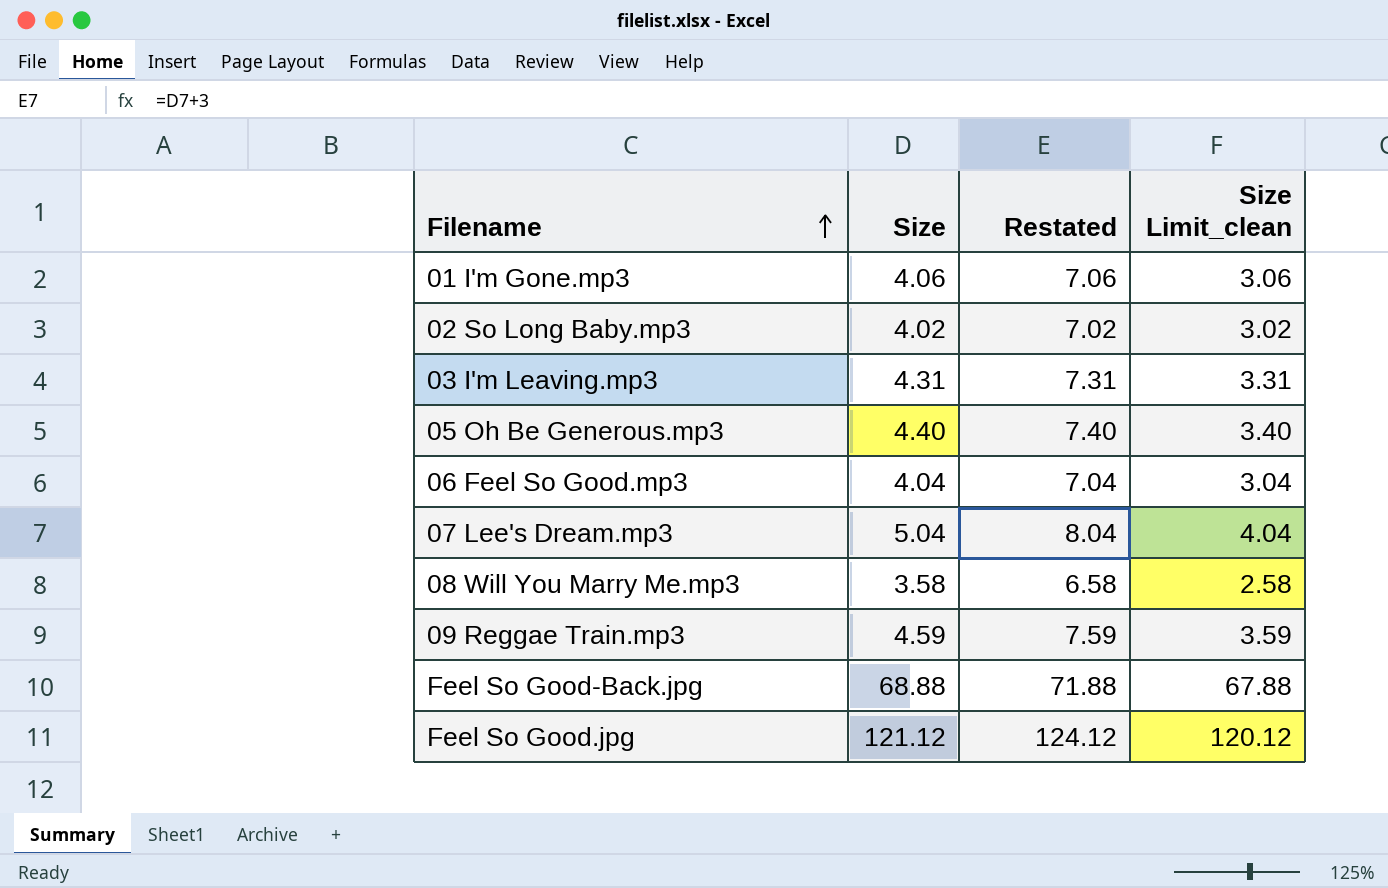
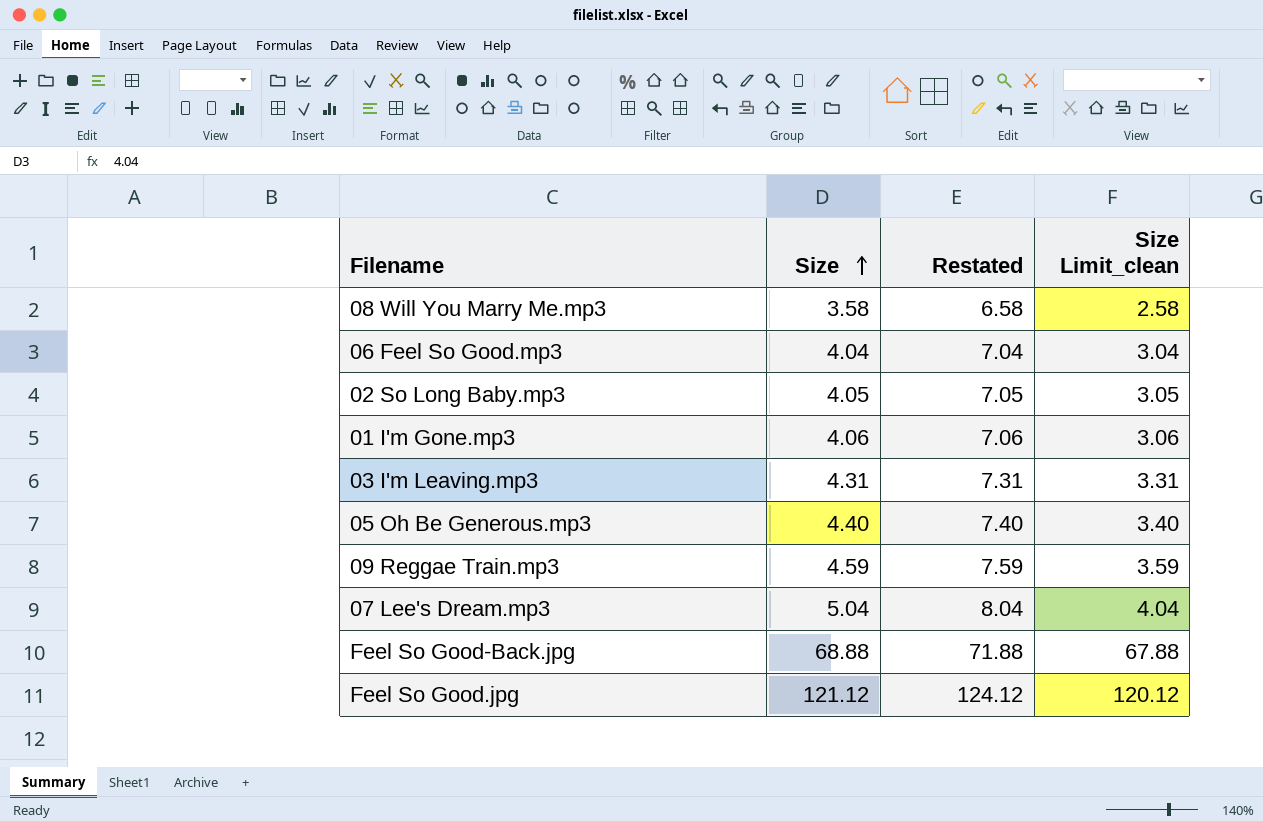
row order: Filename ascending -> Size ascending
02 So Long Baby.mp3 | Size: 4.02 -> 4.05
02 So Long Baby.mp3 | Restated: 7.02 -> 7.05
02 So Long Baby.mp3 | Size Limit_clean: 3.02 -> 3.05

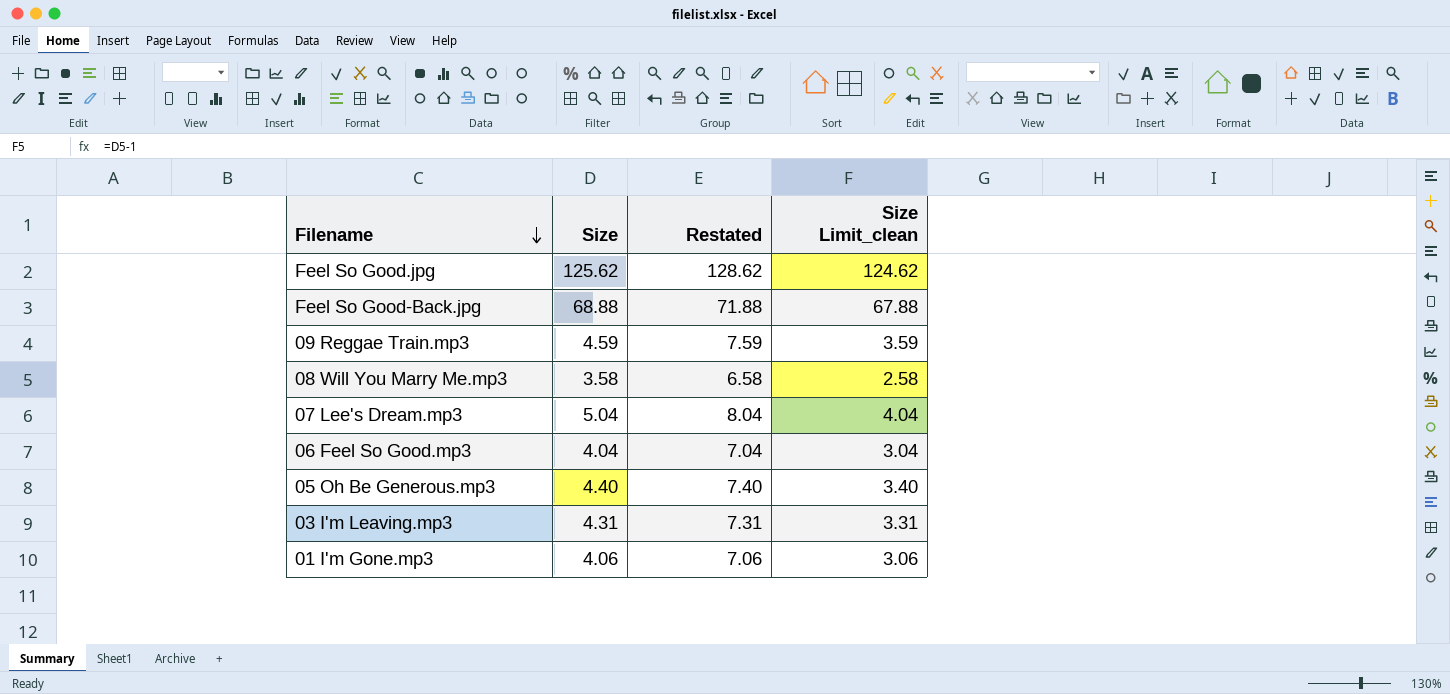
row order: Size ascending -> Filename descending
row 02 So Long Baby.mp3: 4.05 | 7.05 | 3.05 -> none
Feel So Good.jpg | Size: 121.12 -> 125.62
Feel So Good.jpg | Restated: 124.12 -> 128.62
Feel So Good.jpg | Size Limit_clean: 120.12 -> 124.62

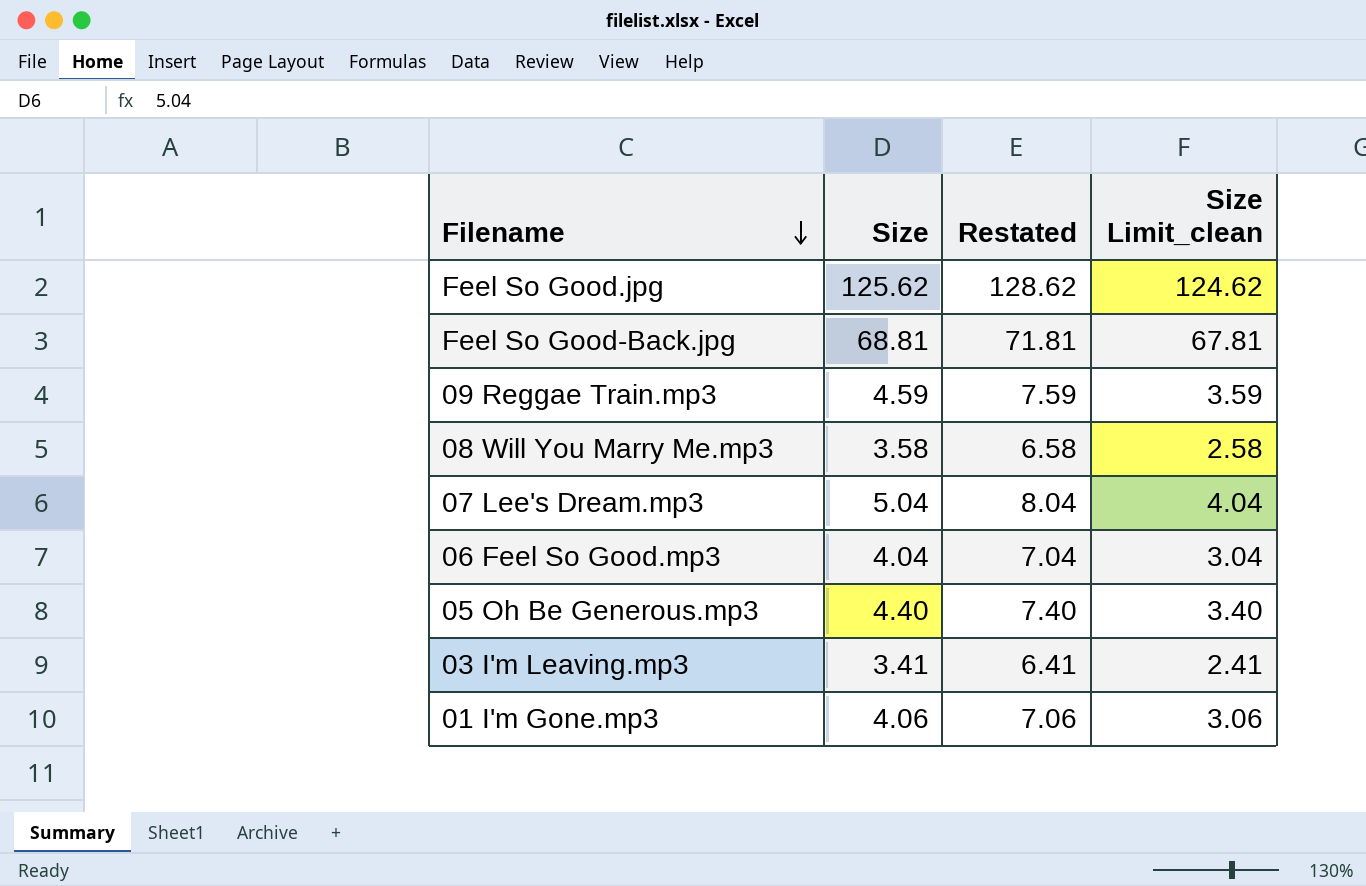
Feel So Good-Back.jpg | Size: 68.88 -> 68.81
Feel So Good-Back.jpg | Restated: 71.88 -> 71.81
Feel So Good-Back.jpg | Size Limit_clean: 67.88 -> 67.81
03 I'm Leaving.mp3 | Size: 4.31 -> 3.41
03 I'm Leaving.mp3 | Restated: 7.31 -> 6.41
03 I'm Leaving.mp3 | Size Limit_clean: 3.31 -> 2.41

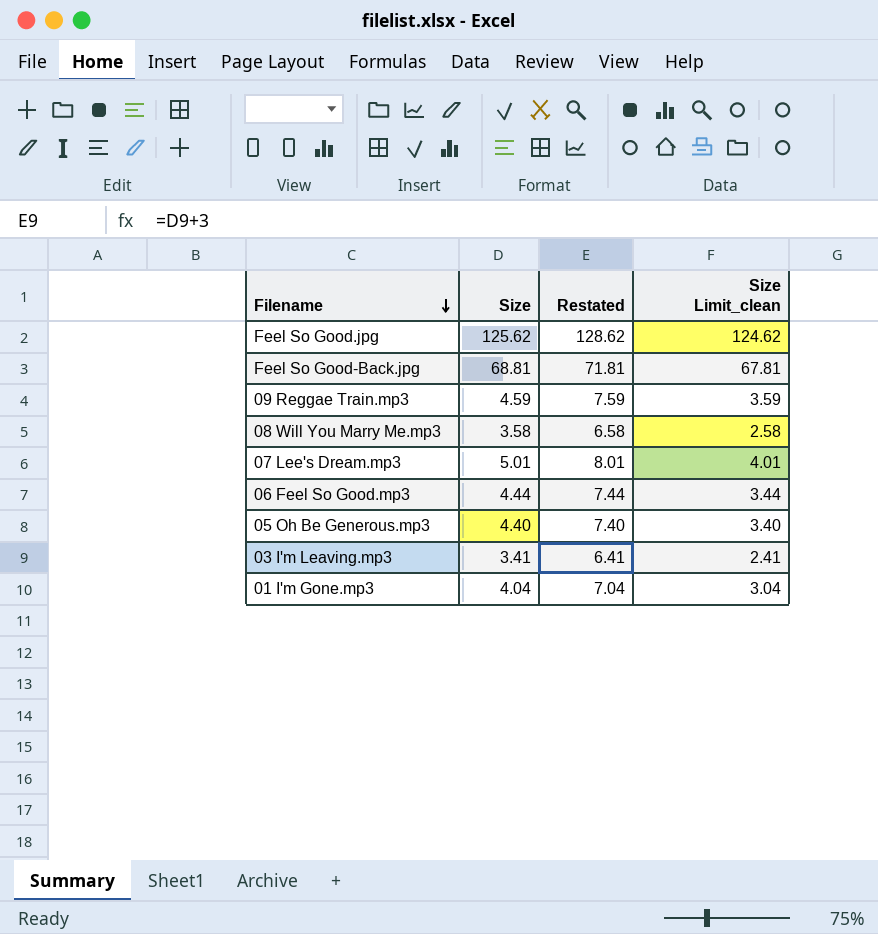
07 Lee's Dream.mp3 | Size: 5.04 -> 5.01
07 Lee's Dream.mp3 | Restated: 8.04 -> 8.01
07 Lee's Dream.mp3 | Size Limit_clean: 4.04 -> 4.01
06 Feel So Good.mp3 | Size: 4.04 -> 4.44
06 Feel So Good.mp3 | Restated: 7.04 -> 7.44
06 Feel So Good.mp3 | Size Limit_clean: 3.04 -> 3.44
01 I'm Gone.mp3 | Size: 4.06 -> 4.04
01 I'm Gone.mp3 | Restated: 7.06 -> 7.04
01 I'm Gone.mp3 | Size Limit_clean: 3.06 -> 3.04

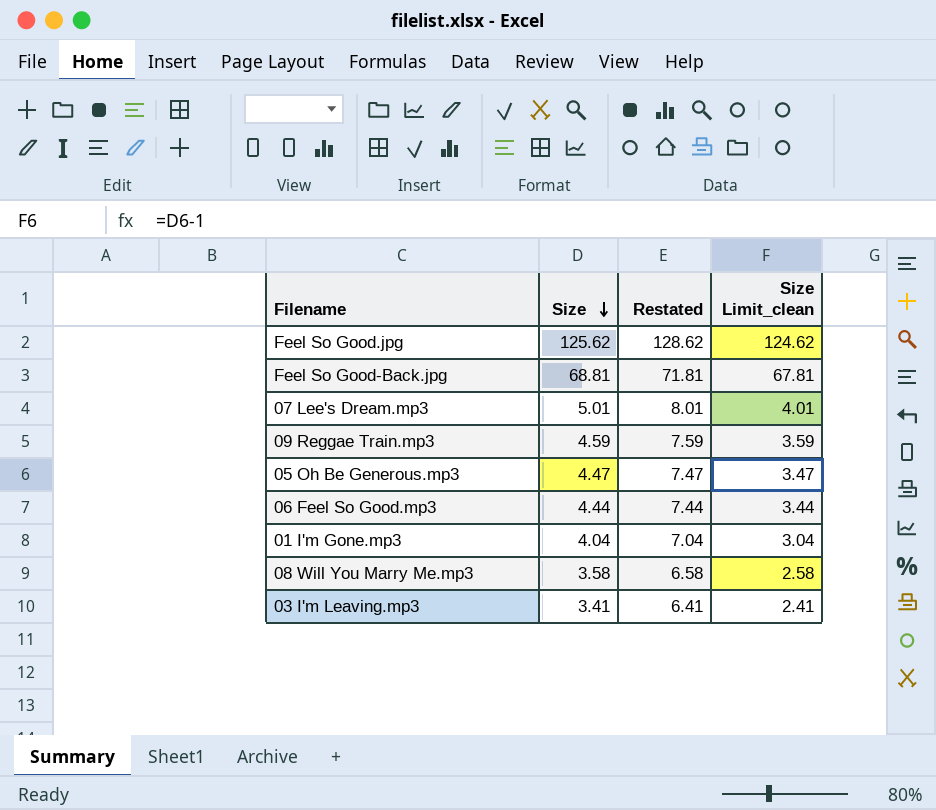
row order: Filename descending -> Size descending
05 Oh Be Generous.mp3 | Size: 4.40 -> 4.47
05 Oh Be Generous.mp3 | Restated: 7.40 -> 7.47
05 Oh Be Generous.mp3 | Size Limit_clean: 3.40 -> 3.47

